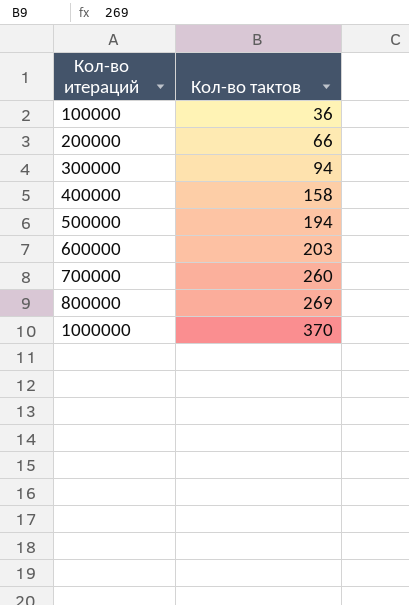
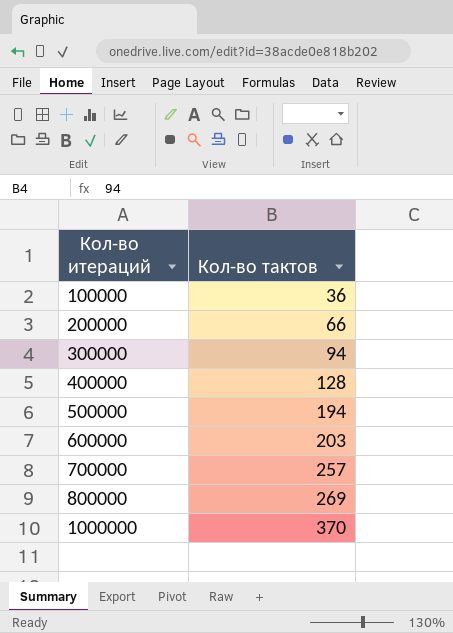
400000 | Кол-во тактов: 158 -> 128
700000 | Кол-во тактов: 260 -> 257

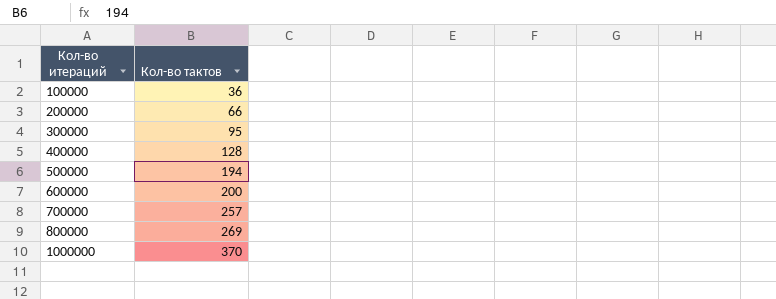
300000 | Кол-во тактов: 94 -> 95
600000 | Кол-во тактов: 203 -> 200

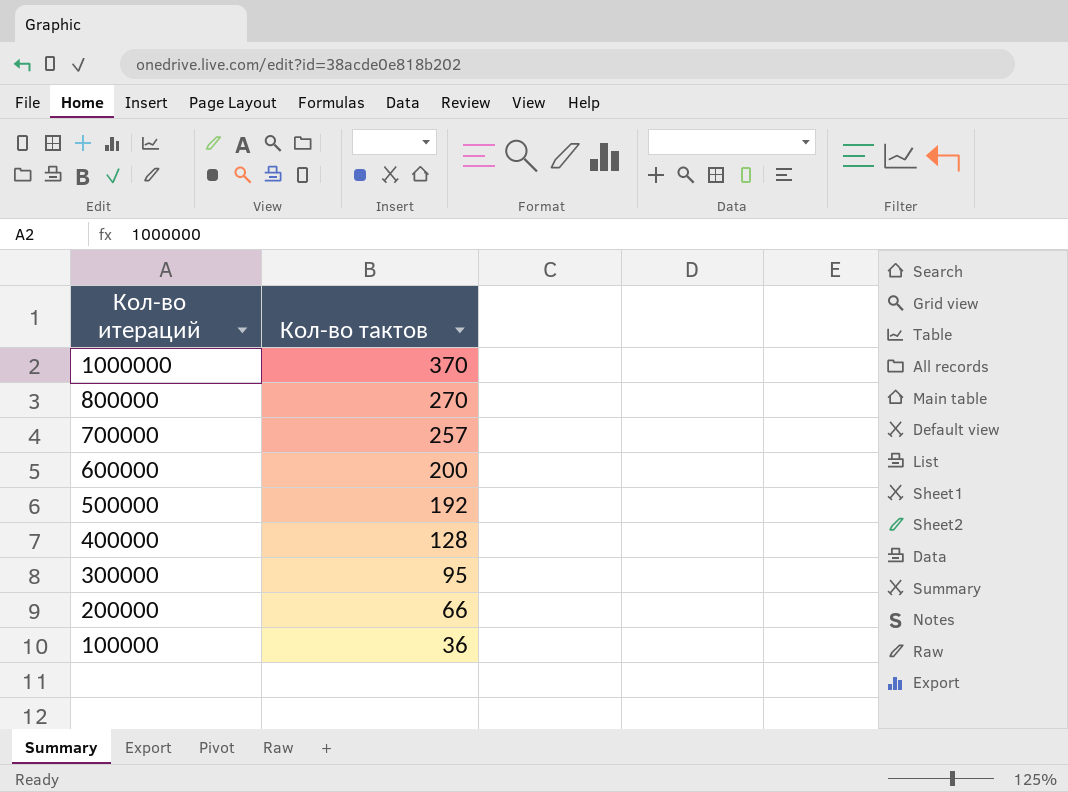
row order: Кол-во итераций ascending -> Кол-во итераций descending
800000 | Кол-во тактов: 269 -> 270
500000 | Кол-во тактов: 194 -> 192

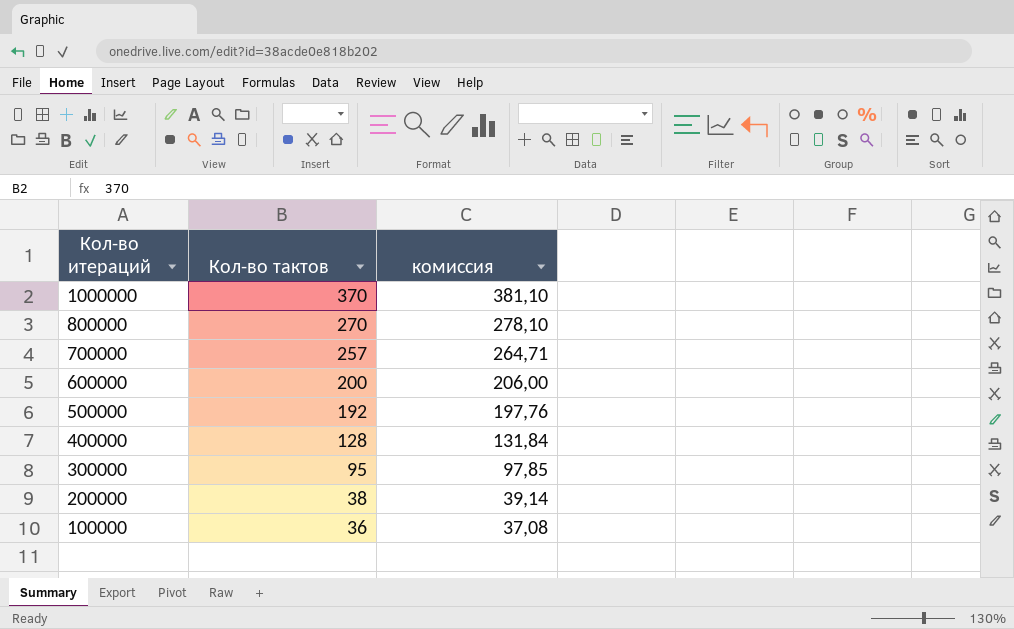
column комиссия | formula: none -> [Кол-во тактов] * 1,03
200000 | Кол-во тактов: 66 -> 38

